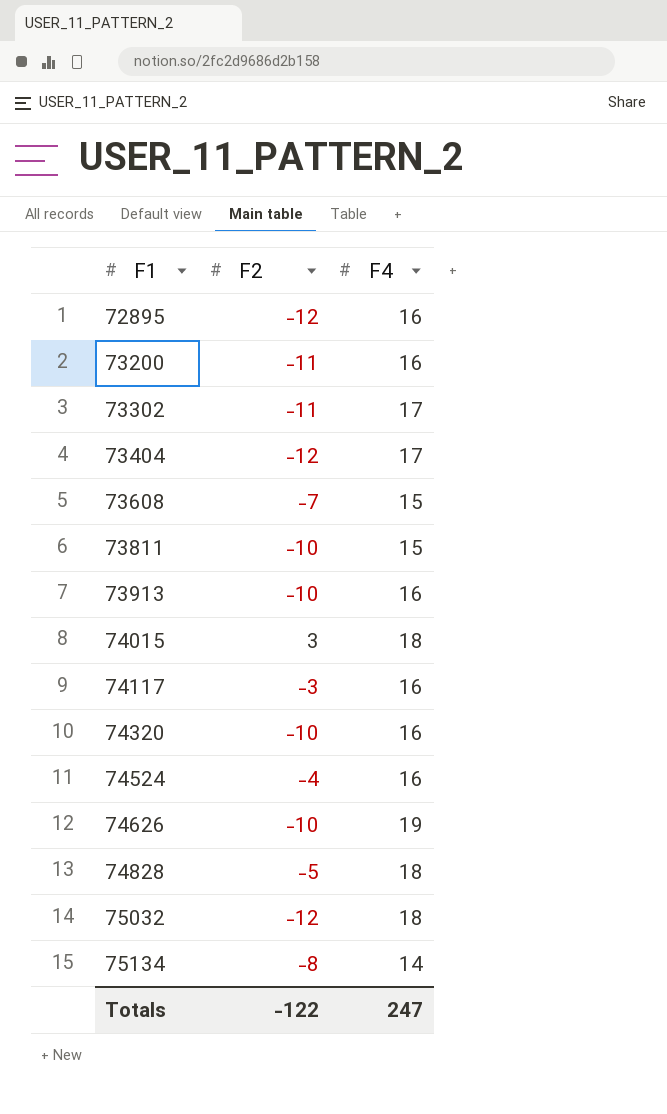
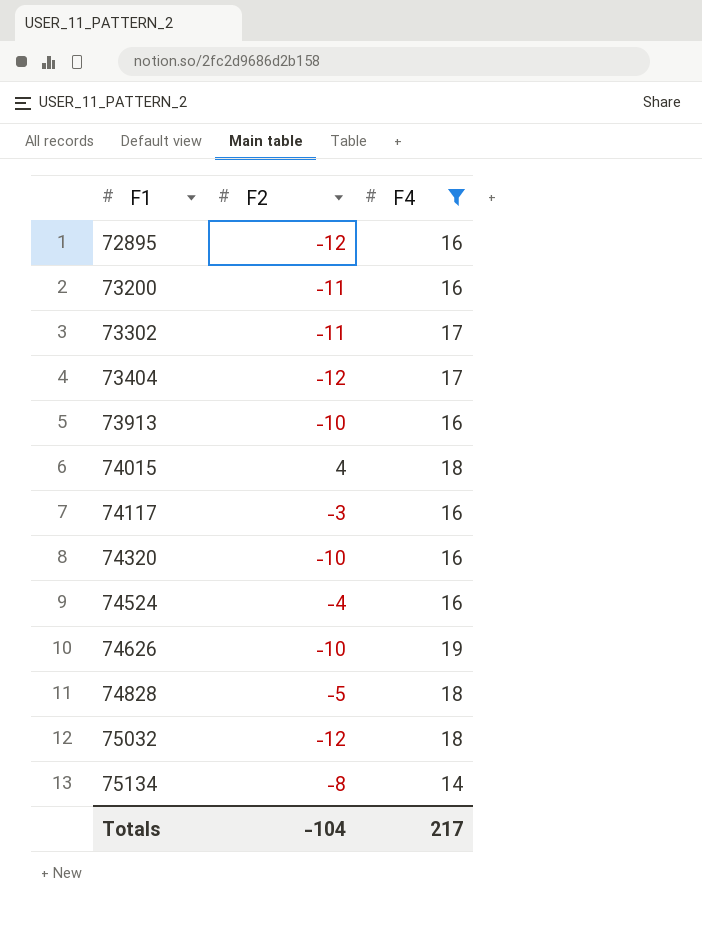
filter: none -> F4 != 15
74015 | F2: 3 -> 4
Totals | F2: -122 -> -104
Totals | F4: 247 -> 217

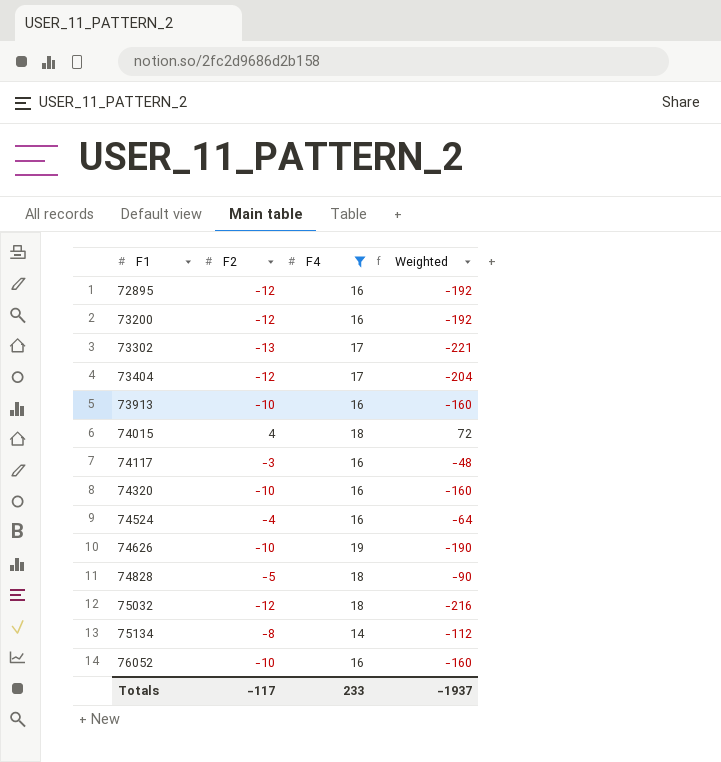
column Weighted | formula: none -> [F2] * [F4]
73200 | F2: -11 -> -12
73302 | F2: -11 -> -13
row 76052: none -> -10 | 16 | -160
Totals | F2: -104 -> -117
Totals | F4: 217 -> 233

